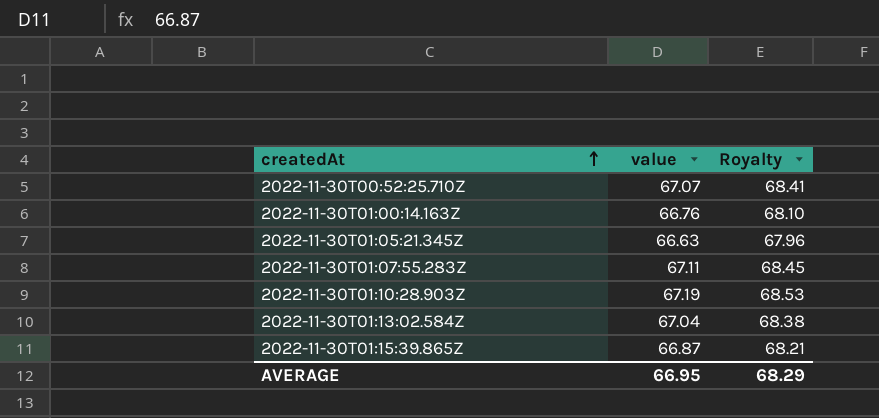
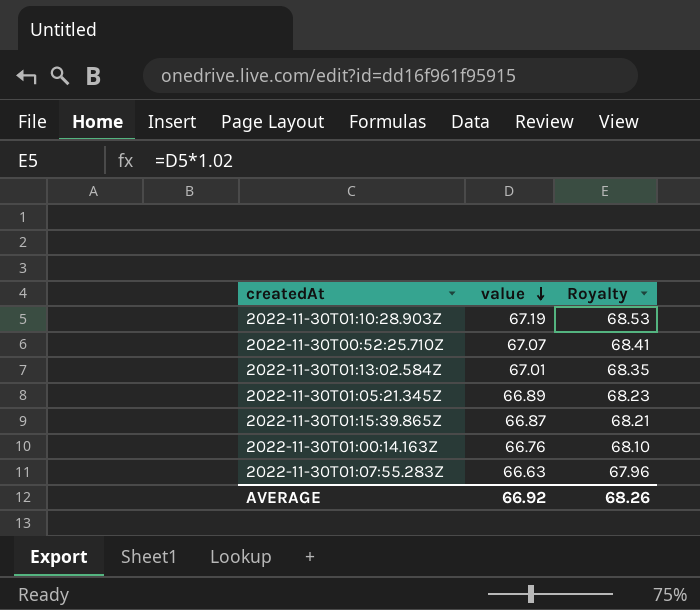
row order: createdAt ascending -> value descending
2022-11-30T01:13:02.584Z | value: 67.04 -> 67.01
2022-11-30T01:13:02.584Z | Royalty: 68.38 -> 68.35
2022-11-30T01:05:21.345Z | value: 66.63 -> 66.89
2022-11-30T01:05:21.345Z | Royalty: 67.96 -> 68.23
2022-11-30T01:07:55.283Z | value: 67.11 -> 66.63
2022-11-30T01:07:55.283Z | Royalty: 68.45 -> 67.96
AVERAGE | value: 66.95 -> 66.92
AVERAGE | Royalty: 68.29 -> 68.26

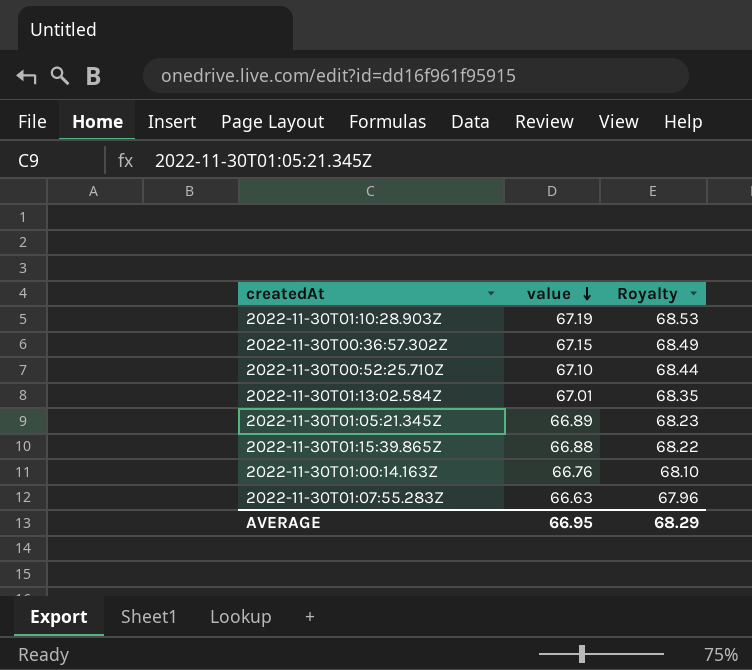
row 2022-11-30T00:36:57.302Z: none -> 67.15 | 68.49
2022-11-30T00:52:25.710Z | value: 67.07 -> 67.10
2022-11-30T00:52:25.710Z | Royalty: 68.41 -> 68.44
2022-11-30T01:15:39.865Z | value: 66.87 -> 66.88
2022-11-30T01:15:39.865Z | Royalty: 68.21 -> 68.22
AVERAGE | value: 66.92 -> 66.95
AVERAGE | Royalty: 68.26 -> 68.29

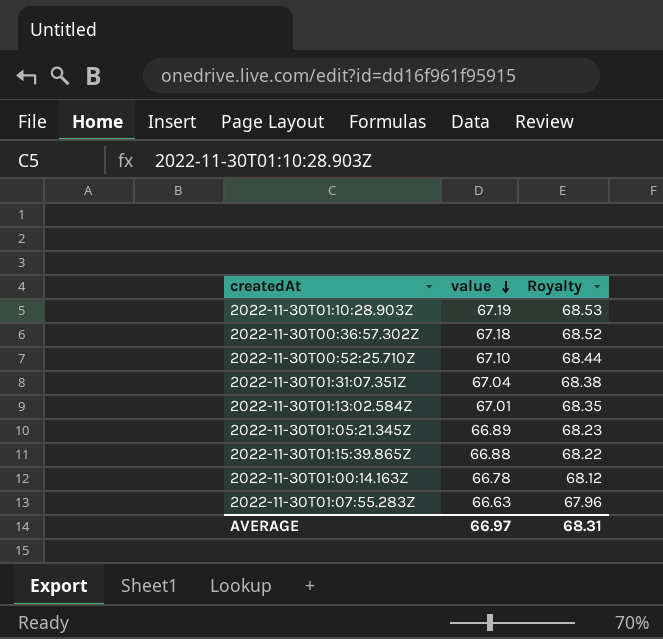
2022-11-30T00:36:57.302Z | value: 67.15 -> 67.18
2022-11-30T00:36:57.302Z | Royalty: 68.49 -> 68.52
row 2022-11-30T01:31:07.351Z: none -> 67.04 | 68.38
2022-11-30T01:00:14.163Z | value: 66.76 -> 66.78
2022-11-30T01:00:14.163Z | Royalty: 68.10 -> 68.12
AVERAGE | value: 66.95 -> 66.97
AVERAGE | Royalty: 68.29 -> 68.31

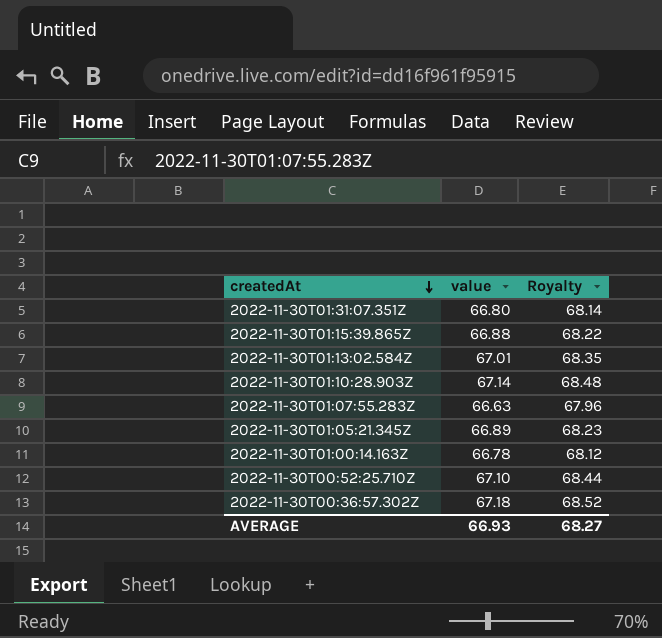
row order: value descending -> createdAt descending
2022-11-30T01:31:07.351Z | value: 67.04 -> 66.80
2022-11-30T01:31:07.351Z | Royalty: 68.38 -> 68.14
2022-11-30T01:10:28.903Z | value: 67.19 -> 67.14
2022-11-30T01:10:28.903Z | Royalty: 68.53 -> 68.48
AVERAGE | value: 66.97 -> 66.93
AVERAGE | Royalty: 68.31 -> 68.27

